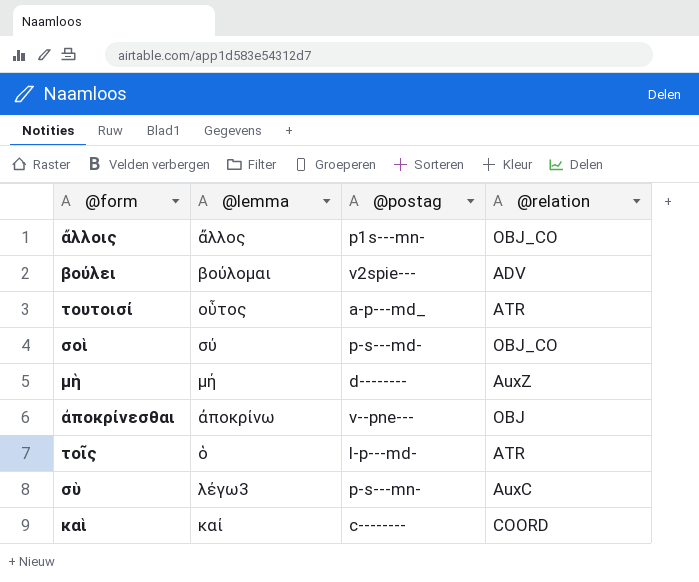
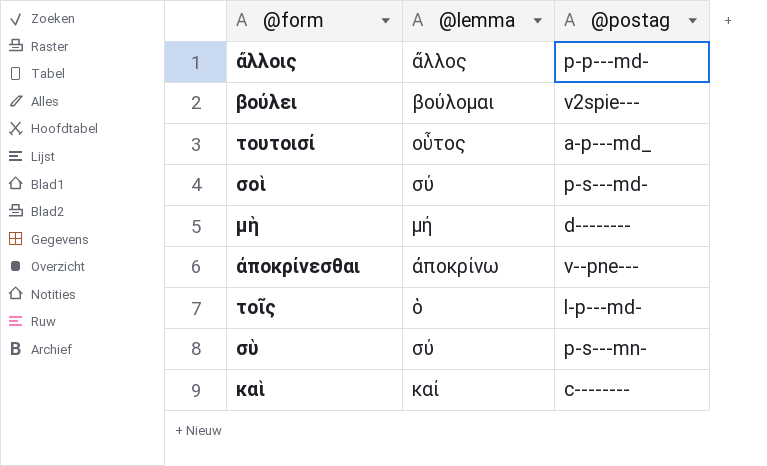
column @relation | position: 4 -> none
ἄλλοις | @postag: p1s---mn- -> p-p---md-
σὺ | @lemma: λέγω3 -> σύ

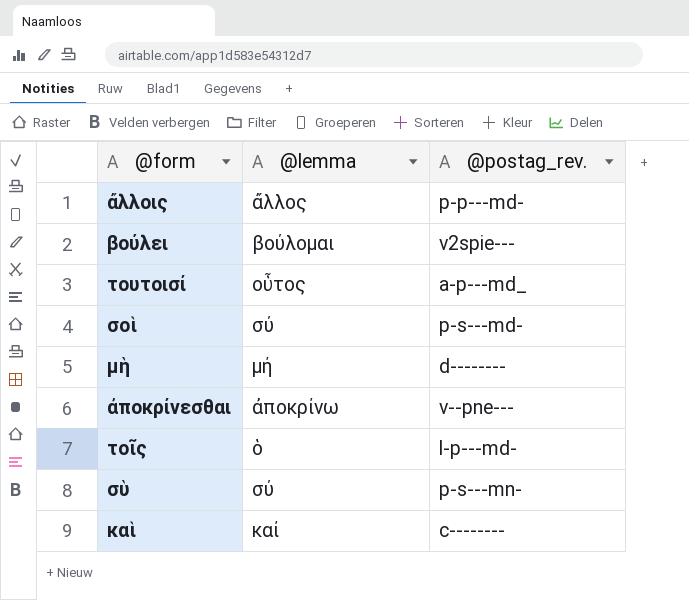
column name: @postag -> @postag_rev.

